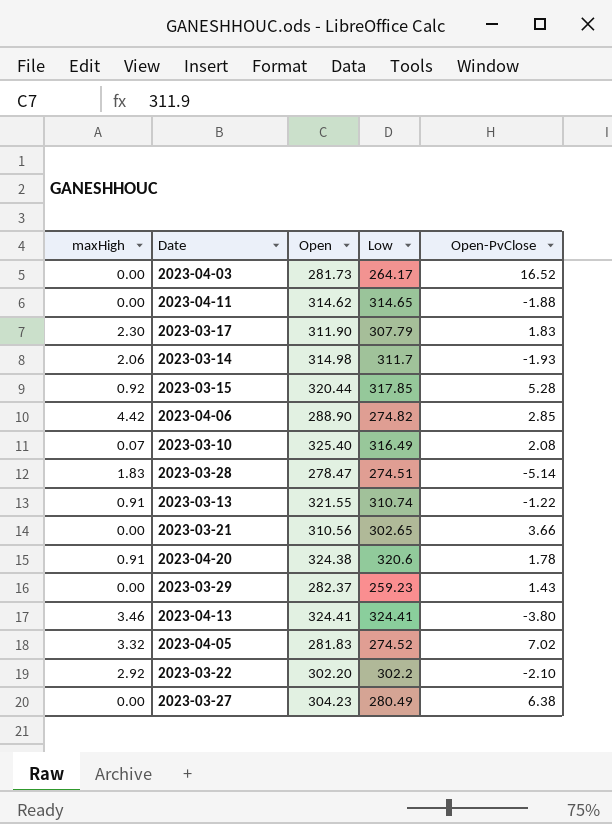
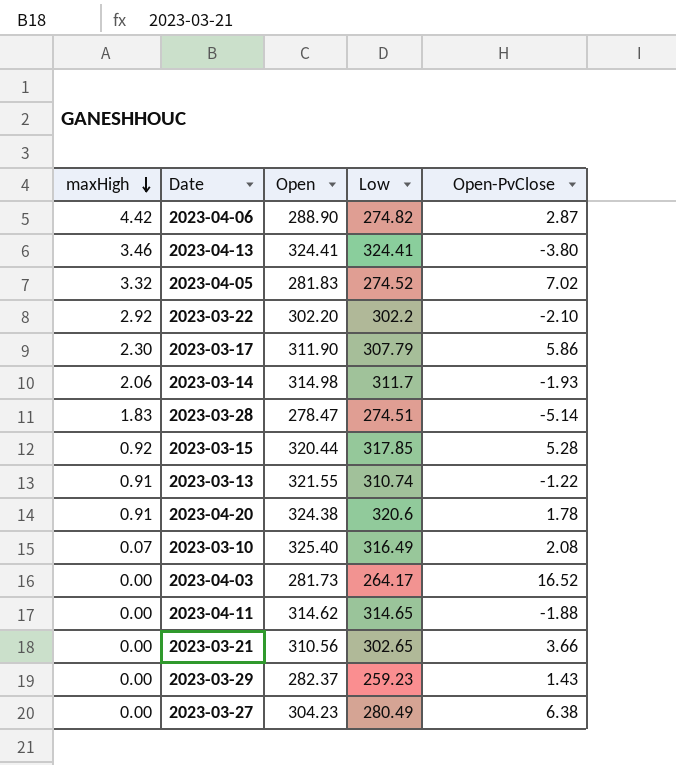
row order: none -> maxHigh descending
2023-04-06 | Open-PvClose: 2.85 -> 2.87
2023-03-17 | Open-PvClose: 1.83 -> 5.86

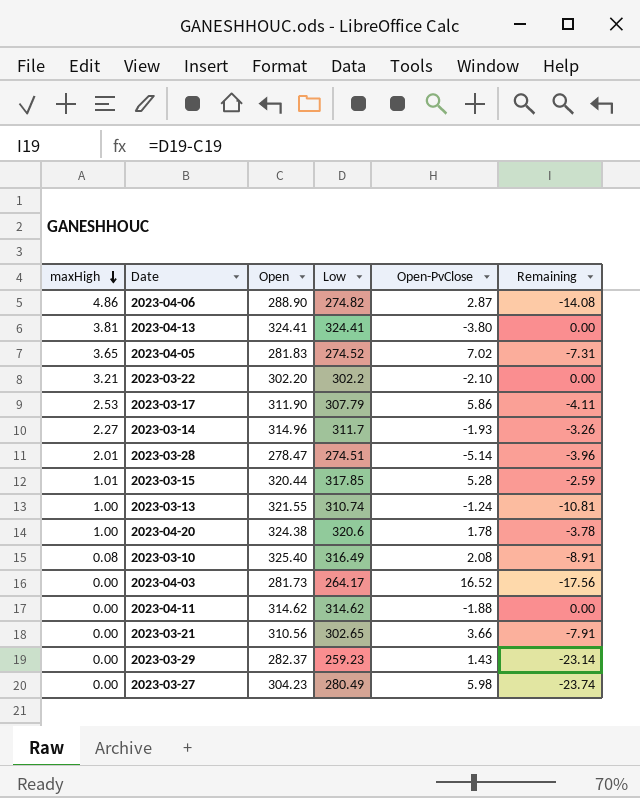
column Remaining | formula: none -> [Low] - [Open]
2023-04-06 | maxHigh: 4.42 -> 4.86
2023-04-13 | maxHigh: 3.46 -> 3.81
2023-04-05 | maxHigh: 3.32 -> 3.65
2023-03-22 | maxHigh: 2.92 -> 3.21
2023-03-17 | maxHigh: 2.30 -> 2.53
2023-03-14 | maxHigh: 2.06 -> 2.27
2023-03-14 | Open: 314.98 -> 314.96
2023-03-28 | maxHigh: 1.83 -> 2.01
2023-03-15 | maxHigh: 0.92 -> 1.01
2023-03-13 | maxHigh: 0.91 -> 1.00
2023-03-13 | Open-PvClose: -1.22 -> -1.24
2023-04-20 | maxHigh: 0.91 -> 1.00
2023-03-10 | maxHigh: 0.07 -> 0.08
2023-04-11 | Low: 314.65 -> 314.62
2023-03-27 | Open-PvClose: 6.38 -> 5.98

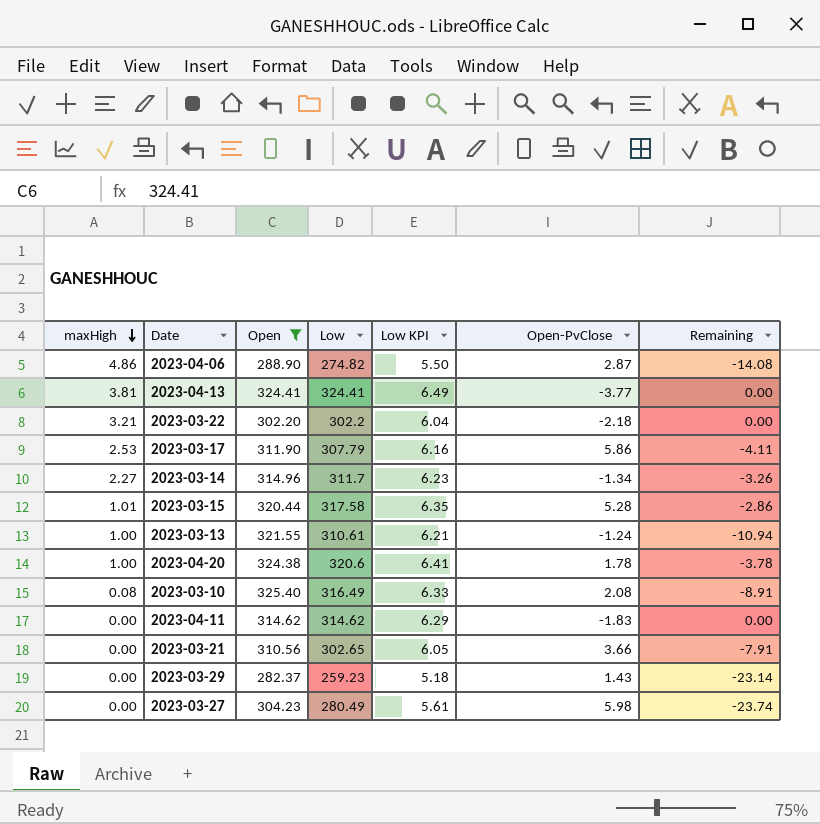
filter: none -> Open >= 282.37
column Low KPI | formula: none -> [Low] * 0.02
2023-04-13 | Open-PvClose: -3.80 -> -3.77
2023-03-22 | Open-PvClose: -2.10 -> -2.18
2023-03-14 | Open-PvClose: -1.93 -> -1.34
2023-03-15 | Low: 317.85 -> 317.58
2023-03-15 | Remaining: -2.59 -> -2.86
2023-03-13 | Low: 310.74 -> 310.61
2023-03-13 | Remaining: -10.81 -> -10.94
2023-04-11 | Open-PvClose: -1.88 -> -1.83

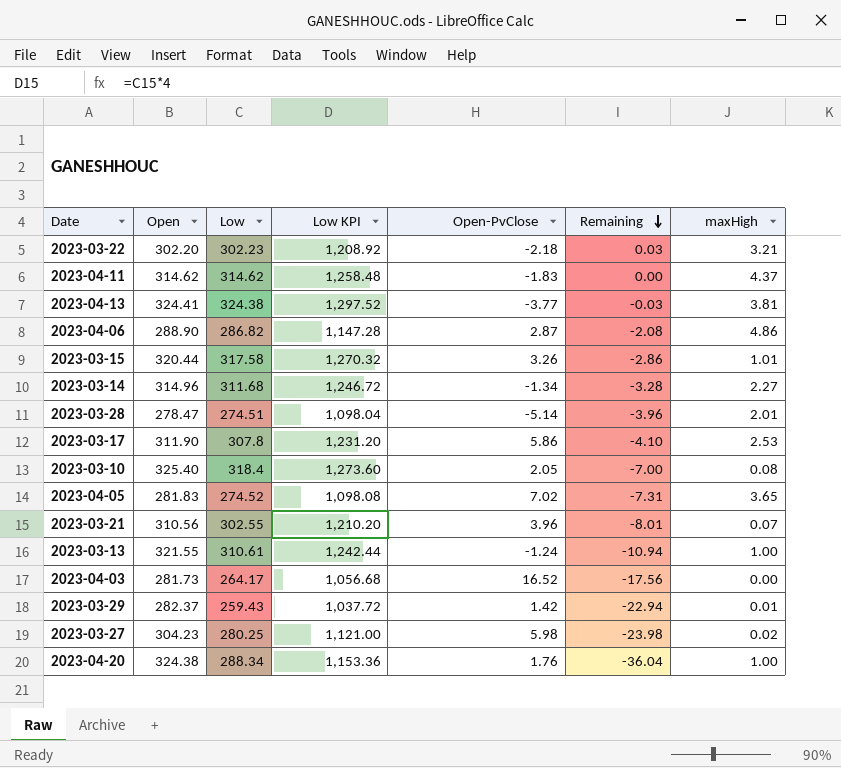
filter: Open >= 282.37 -> none
row order: maxHigh descending -> Remaining descending
column Low KPI | formula: [Low] * 0.02 -> [Low] * 4
column maxHigh | position: 1 -> 7
2023-03-22 | Low: 302.2 -> 302.23
2023-03-22 | Remaining: 0.00 -> 0.03
2023-04-11 | maxHigh: 0.00 -> 4.37
2023-04-13 | Low: 324.41 -> 324.38
2023-04-13 | Remaining: 0.00 -> -0.03
2023-04-06 | Low: 274.82 -> 286.82
2023-04-06 | Remaining: -14.08 -> -2.08
2023-03-15 | Open-PvClose: 5.28 -> 3.26
2023-03-14 | Low: 311.7 -> 311.68
2023-03-14 | Remaining: -3.26 -> -3.28
2023-03-17 | Low: 307.79 -> 307.8
2023-03-17 | Remaining: -4.11 -> -4.10
2023-03-10 | Low: 316.49 -> 318.4
2023-03-10 | Open-PvClose: 2.08 -> 2.05
2023-03-10 | Remaining: -8.91 -> -7.00
2023-03-21 | Low: 302.65 -> 302.55
2023-03-21 | Open-PvClose: 3.66 -> 3.96
2023-03-21 | Remaining: -7.91 -> -8.01
2023-03-21 | maxHigh: 0.00 -> 0.07
2023-03-29 | Low: 259.23 -> 259.43
2023-03-29 | Open-PvClose: 1.43 -> 1.42
2023-03-29 | Remaining: -23.14 -> -22.94
2023-03-29 | maxHigh: 0.00 -> 0.01
2023-03-27 | Low: 280.49 -> 280.25
2023-03-27 | Remaining: -23.74 -> -23.98
2023-03-27 | maxHigh: 0.00 -> 0.02
2023-04-20 | Low: 320.6 -> 288.34
2023-04-20 | Open-PvClose: 1.78 -> 1.76
2023-04-20 | Remaining: -3.78 -> -36.04

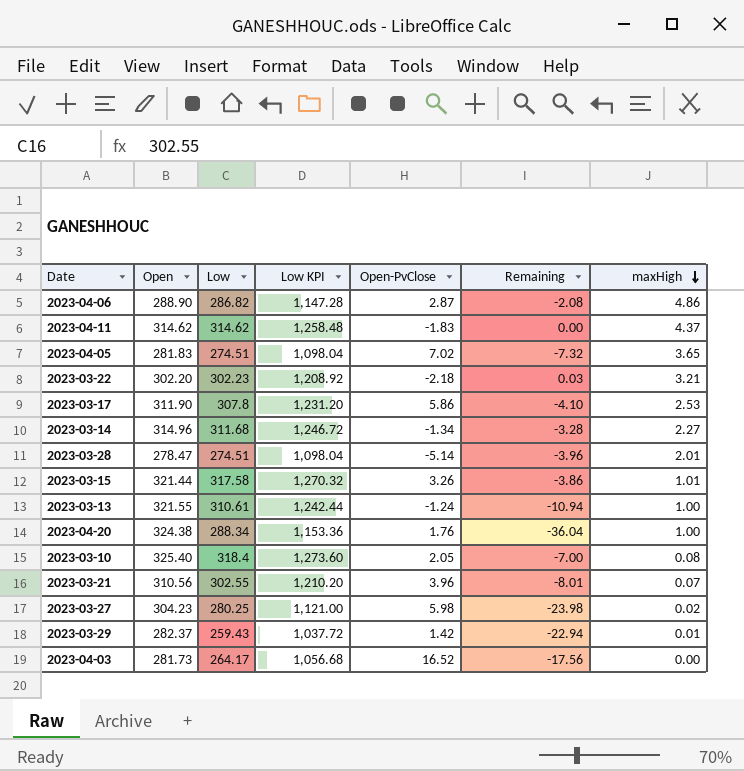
row order: Remaining descending -> maxHigh descending
row 2023-04-13: 324.41 | 324.38 | 1,297.52 | -3.77 | -0.03 | 3.81 -> none
2023-04-05 | Low: 274.52 -> 274.51
2023-04-05 | Low KPI: 1,098.08 -> 1,098.04
2023-04-05 | Remaining: -7.31 -> -7.32
2023-03-15 | Open: 320.44 -> 321.44
2023-03-15 | Remaining: -2.86 -> -3.86

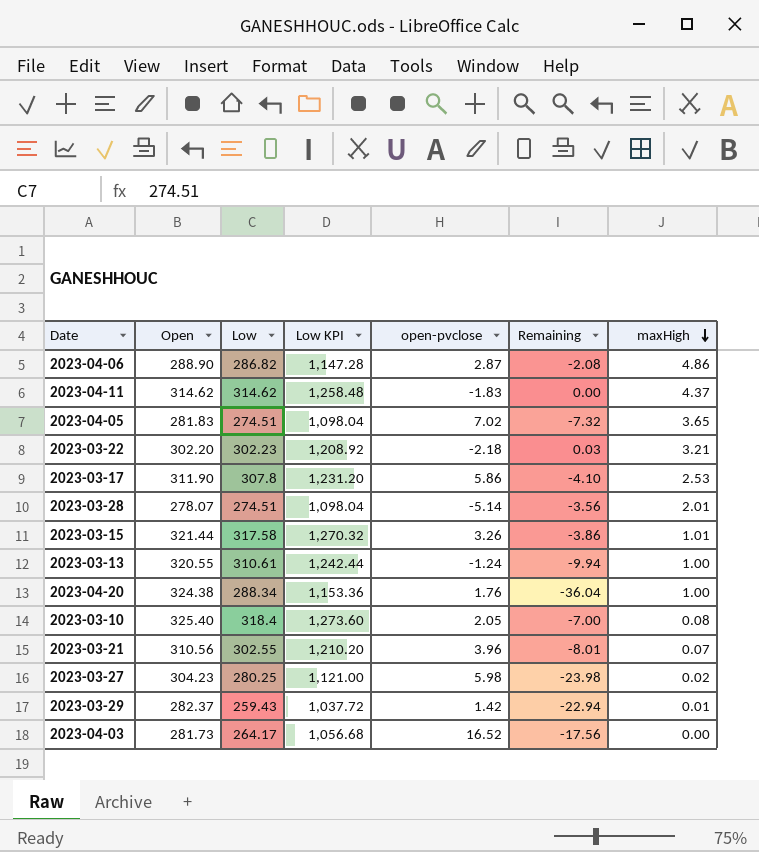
column name: Open-PvClose -> open-pvclose
row 2023-03-14: 314.96 | 311.68 | 1,246.72 | -1.34 | -3.28 | 2.27 -> none
2023-03-28 | Open: 278.47 -> 278.07
2023-03-28 | Remaining: -3.96 -> -3.56
2023-03-13 | Open: 321.55 -> 320.55
2023-03-13 | Remaining: -10.94 -> -9.94

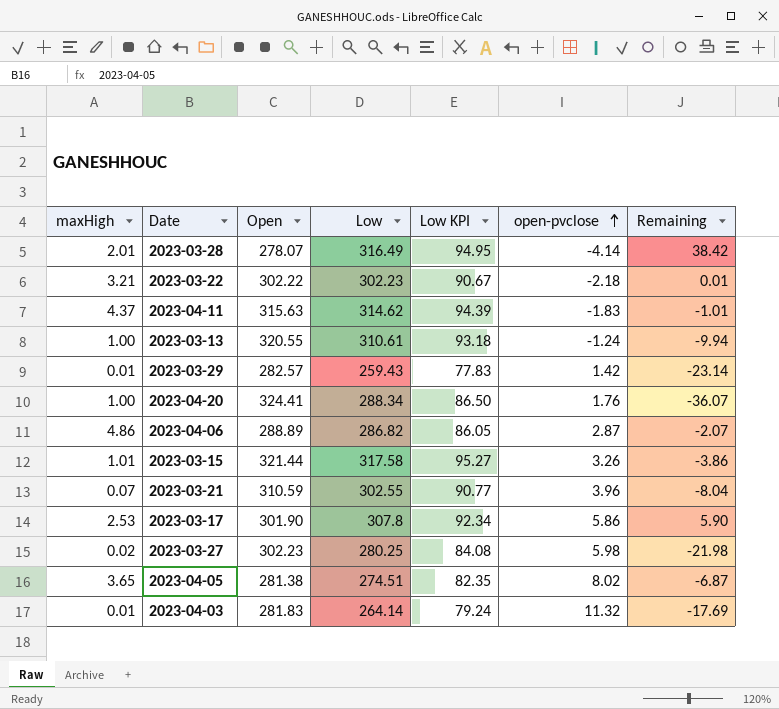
row order: maxHigh descending -> open-pvclose ascending
column maxHigh | position: 7 -> 1
column Low KPI | formula: [Low] * 4 -> [Low] * 0.3
row 2023-03-10: 325.40 | 318.4 | 1,273.60 | 2.05 | -7.00 | 0.08 -> none
2023-03-28 | Low: 274.51 -> 316.49
2023-03-28 | open-pvclose: -5.14 -> -4.14
2023-03-28 | Remaining: -3.56 -> 38.42
2023-03-22 | Open: 302.20 -> 302.22
2023-03-22 | Remaining: 0.03 -> 0.01
2023-04-11 | Open: 314.62 -> 315.63
2023-04-11 | Remaining: 0.00 -> -1.01
2023-03-29 | Open: 282.37 -> 282.57
2023-03-29 | Remaining: -22.94 -> -23.14
2023-04-20 | Open: 324.38 -> 324.41
2023-04-20 | Remaining: -36.04 -> -36.07
2023-04-06 | Open: 288.90 -> 288.89
2023-04-06 | Remaining: -2.08 -> -2.07
2023-03-21 | Open: 310.56 -> 310.59
2023-03-21 | Remaining: -8.01 -> -8.04
2023-03-17 | Open: 311.90 -> 301.90
2023-03-17 | Remaining: -4.10 -> 5.90
2023-03-27 | Open: 304.23 -> 302.23
2023-03-27 | Remaining: -23.98 -> -21.98
2023-04-05 | Open: 281.83 -> 281.38
2023-04-05 | open-pvclose: 7.02 -> 8.02
2023-04-05 | Remaining: -7.32 -> -6.87
2023-04-03 | maxHigh: 0.00 -> 0.01
2023-04-03 | Open: 281.73 -> 281.83
2023-04-03 | Low: 264.17 -> 264.14
2023-04-03 | open-pvclose: 16.52 -> 11.32
2023-04-03 | Remaining: -17.56 -> -17.69

